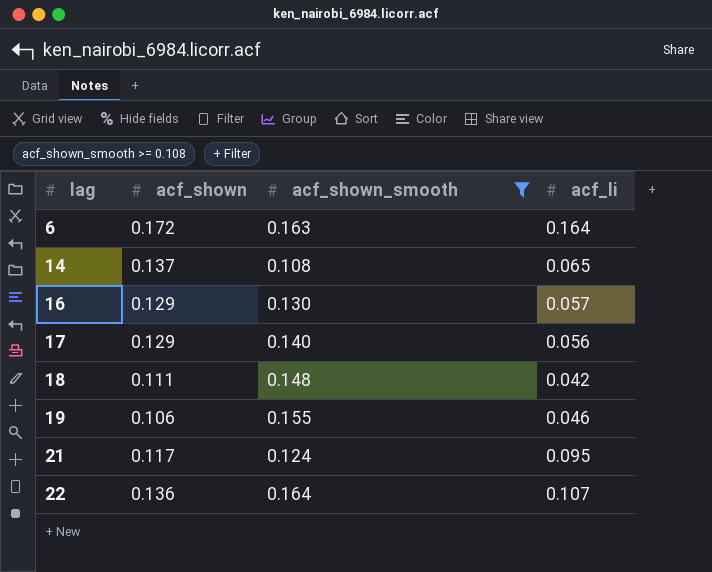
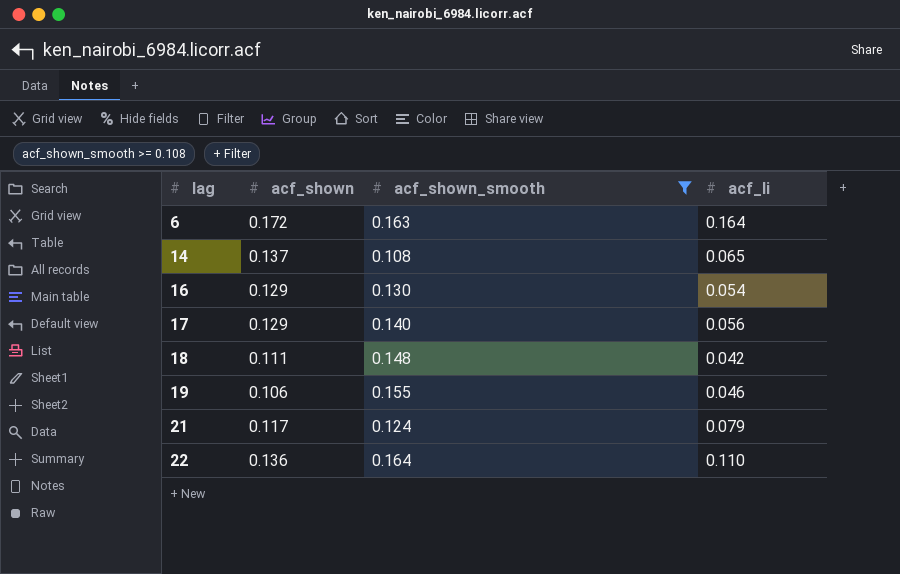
16 | acf_li: 0.057 -> 0.054
21 | acf_li: 0.095 -> 0.079
22 | acf_li: 0.107 -> 0.110

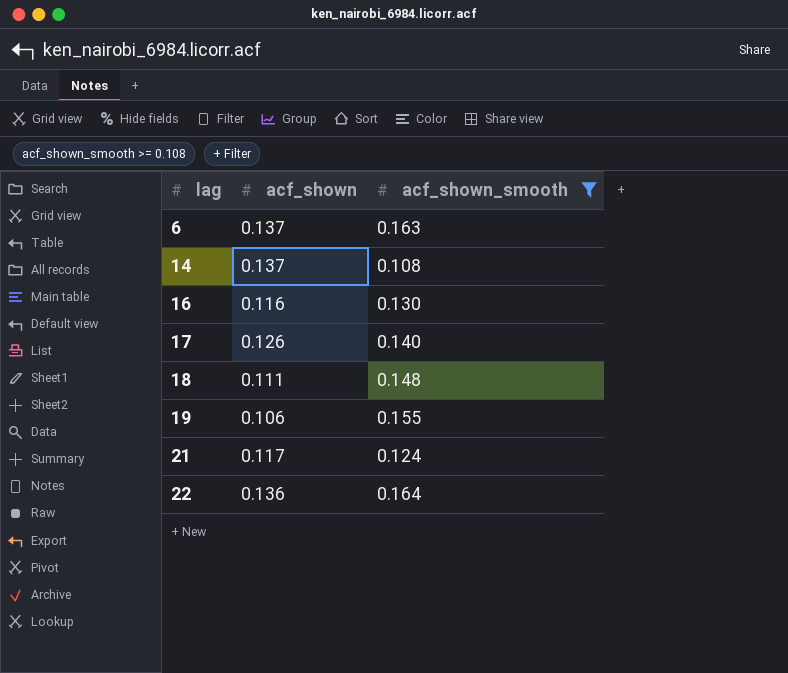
column acf_li | position: 4 -> none
6 | acf_shown: 0.172 -> 0.137
16 | acf_shown: 0.129 -> 0.116
17 | acf_shown: 0.129 -> 0.126

